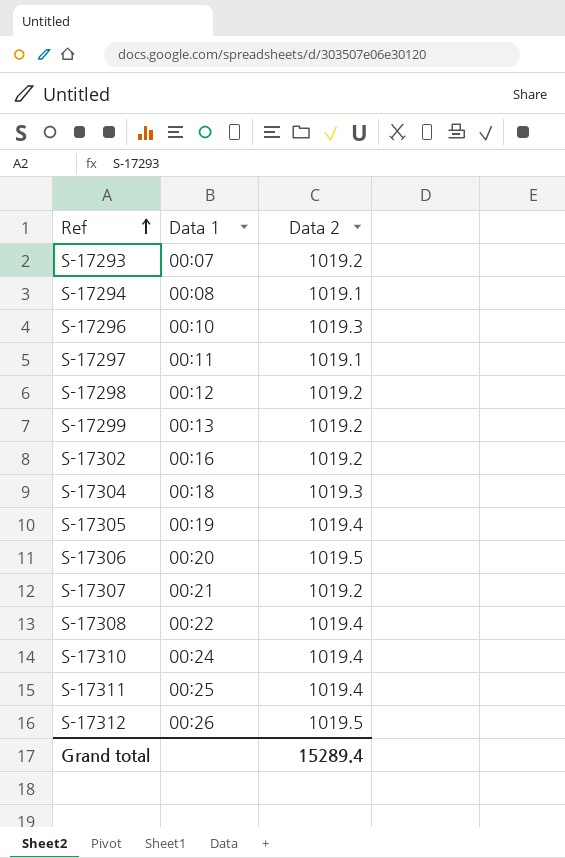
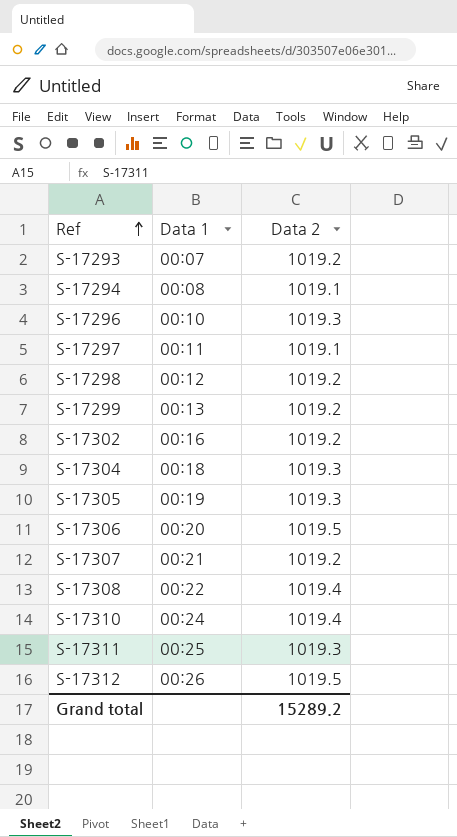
S-17305 | Data 2: 1019.4 -> 1019.3
S-17311 | Data 2: 1019.4 -> 1019.3
Grand total | Data 2: 15289.4 -> 15289.2

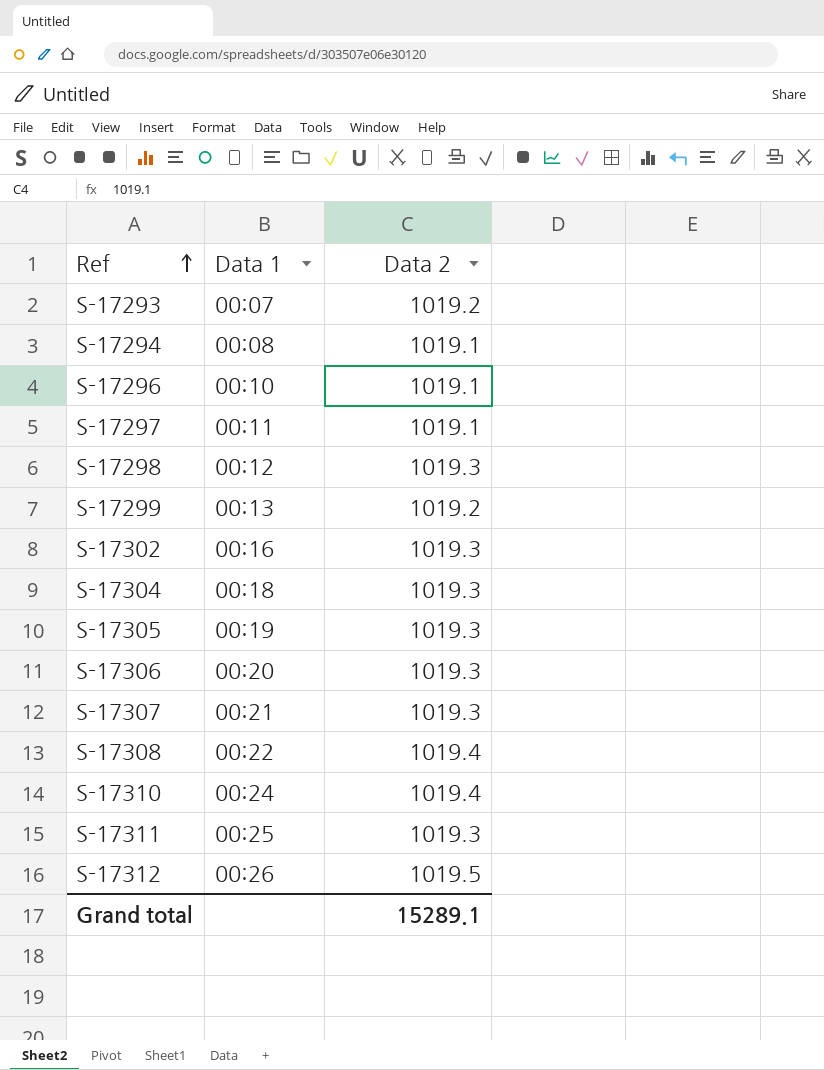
S-17296 | Data 2: 1019.3 -> 1019.1
S-17298 | Data 2: 1019.2 -> 1019.3
S-17302 | Data 2: 1019.2 -> 1019.3
S-17306 | Data 2: 1019.5 -> 1019.3
S-17307 | Data 2: 1019.2 -> 1019.3
Grand total | Data 2: 15289.2 -> 15289.1

